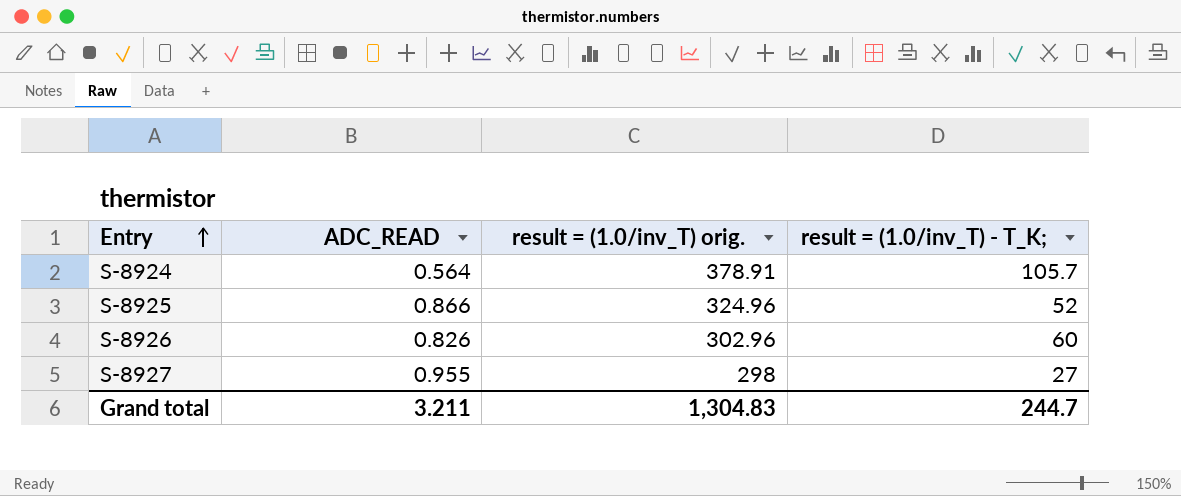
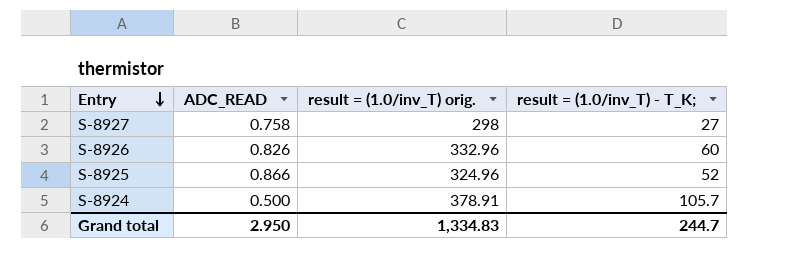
row order: Entry ascending -> Entry descending
S-8927 | ADC_READ: 0.955 -> 0.758
S-8926 | result = (1.0/inv_T) orig.: 302.96 -> 332.96
S-8924 | ADC_READ: 0.564 -> 0.500
Grand total | ADC_READ: 3.211 -> 2.950
Grand total | result = (1.0/inv_T) orig.: 1,304.83 -> 1,334.83

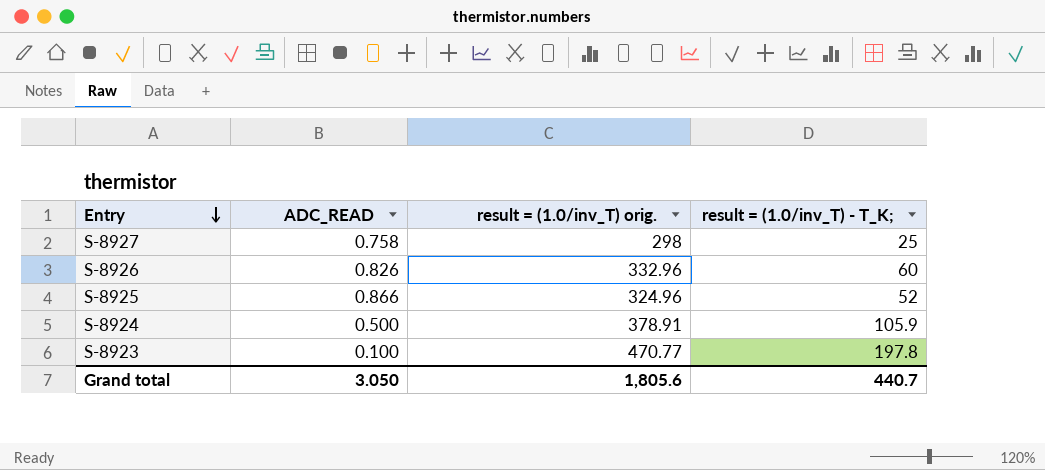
S-8927 | result = (1.0/inv_T) - T_K;: 27 -> 25
S-8924 | result = (1.0/inv_T) - T_K;: 105.7 -> 105.9
row S-8923: none -> 0.100 | 470.77 | 197.8
Grand total | ADC_READ: 2.950 -> 3.050
Grand total | result = (1.0/inv_T) orig.: 1,334.83 -> 1,805.6
Grand total | result = (1.0/inv_T) - T_K;: 244.7 -> 440.7

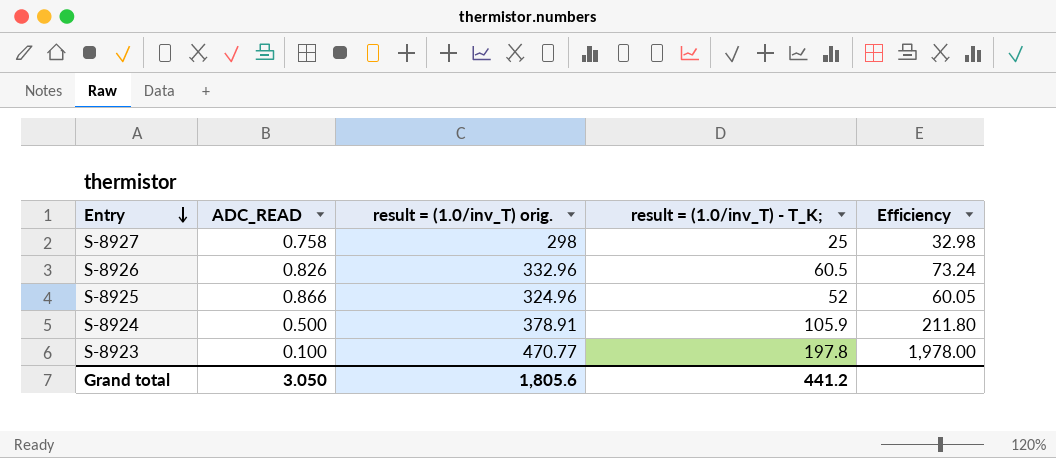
column Efficiency | formula: none -> [result = (1.0/inv_T) - T_K;] / [ADC_READ]
S-8926 | result = (1.0/inv_T) - T_K;: 60 -> 60.5
Grand total | result = (1.0/inv_T) - T_K;: 440.7 -> 441.2

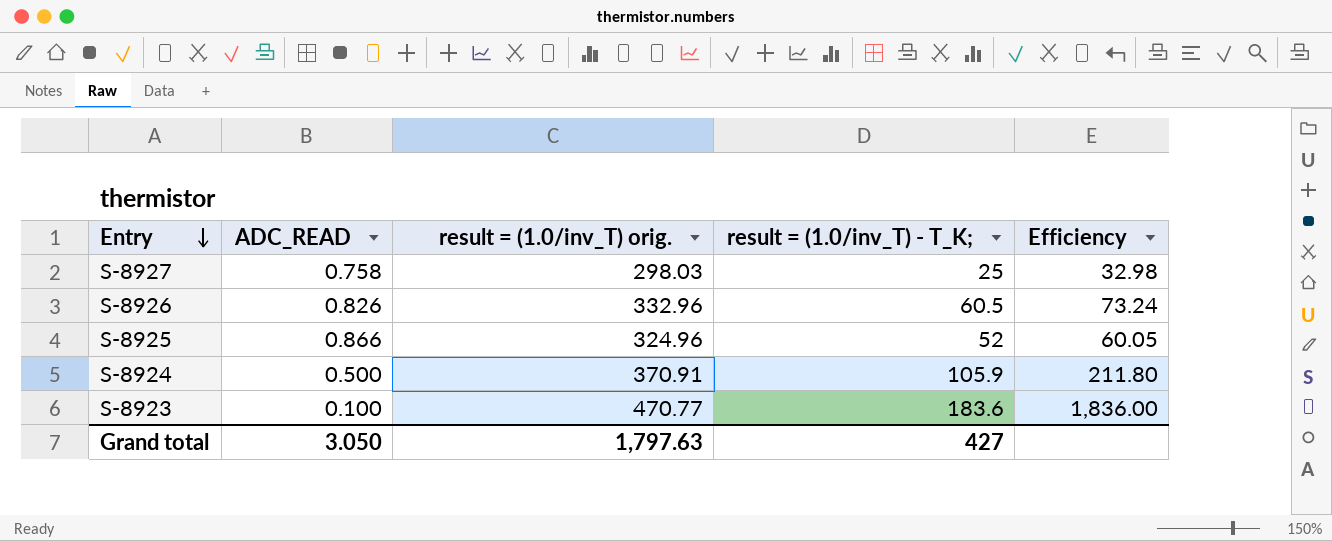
S-8927 | result = (1.0/inv_T) orig.: 298 -> 298.03
S-8924 | result = (1.0/inv_T) orig.: 378.91 -> 370.91
S-8923 | result = (1.0/inv_T) - T_K;: 197.8 -> 183.6
S-8923 | Efficiency: 1,978.00 -> 1,836.00
Grand total | result = (1.0/inv_T) orig.: 1,805.6 -> 1,797.63
Grand total | result = (1.0/inv_T) - T_K;: 441.2 -> 427

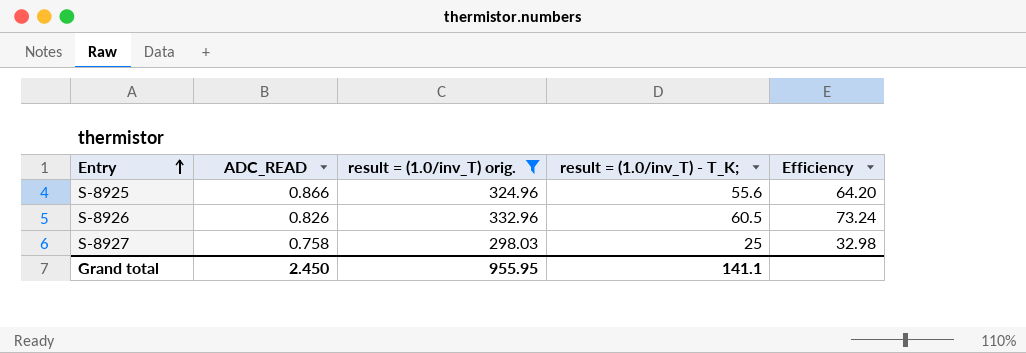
filter: none -> result = (1.0/inv_T) orig. <= 332.96
row order: Entry descending -> Entry ascending
S-8925 | result = (1.0/inv_T) - T_K;: 52 -> 55.6
S-8925 | Efficiency: 60.05 -> 64.20
Grand total | ADC_READ: 3.050 -> 2.450
Grand total | result = (1.0/inv_T) orig.: 1,797.63 -> 955.95
Grand total | result = (1.0/inv_T) - T_K;: 427 -> 141.1

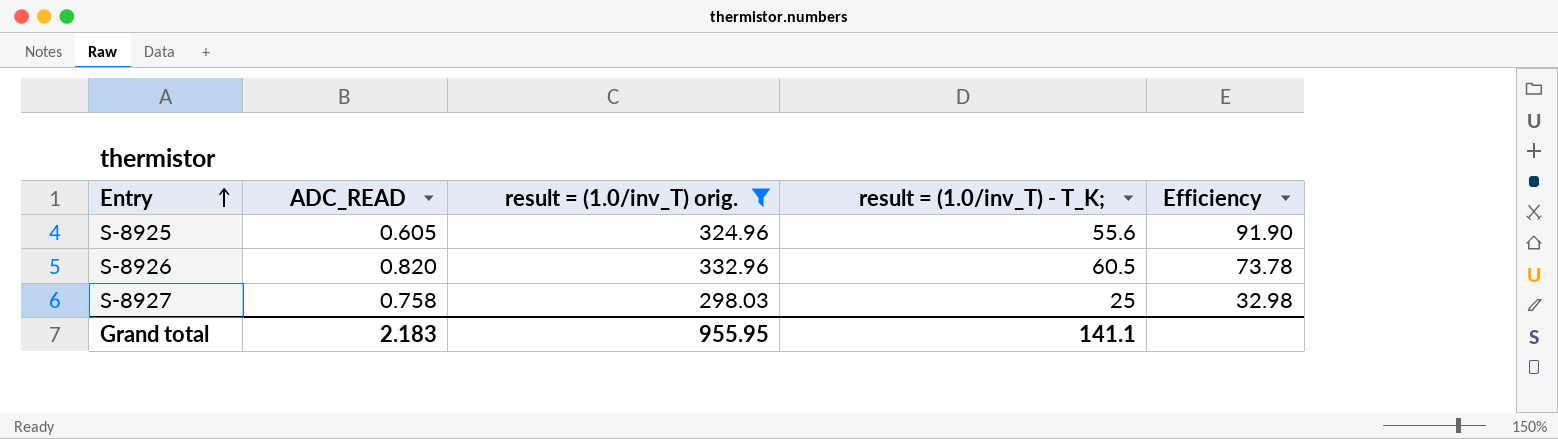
S-8925 | ADC_READ: 0.866 -> 0.605
S-8925 | Efficiency: 64.20 -> 91.90
S-8926 | ADC_READ: 0.826 -> 0.820
S-8926 | Efficiency: 73.24 -> 73.78
Grand total | ADC_READ: 2.450 -> 2.183

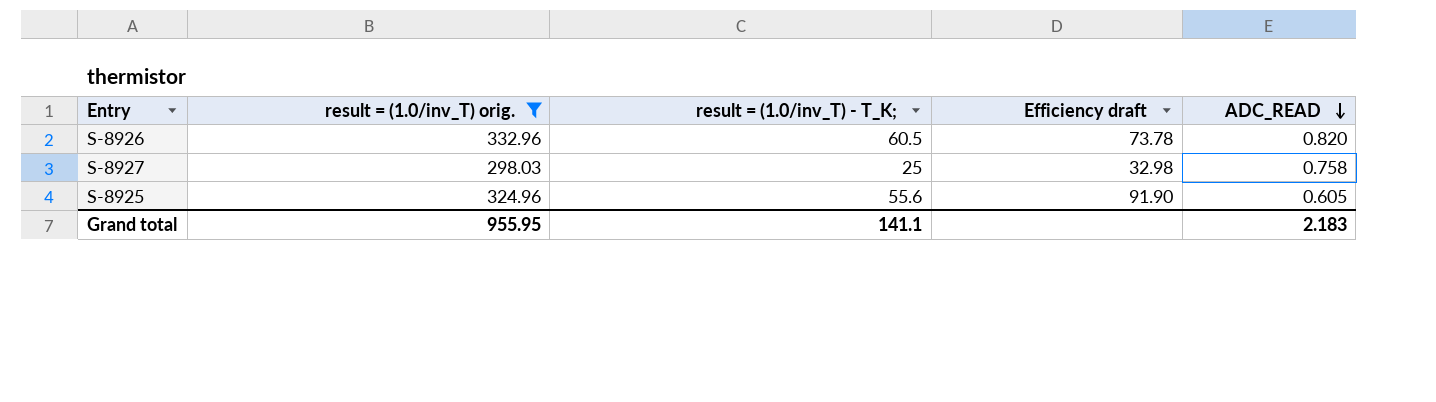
row order: Entry ascending -> ADC_READ descending
column name: Efficiency -> Efficiency draft
column ADC_READ | position: 2 -> 5

